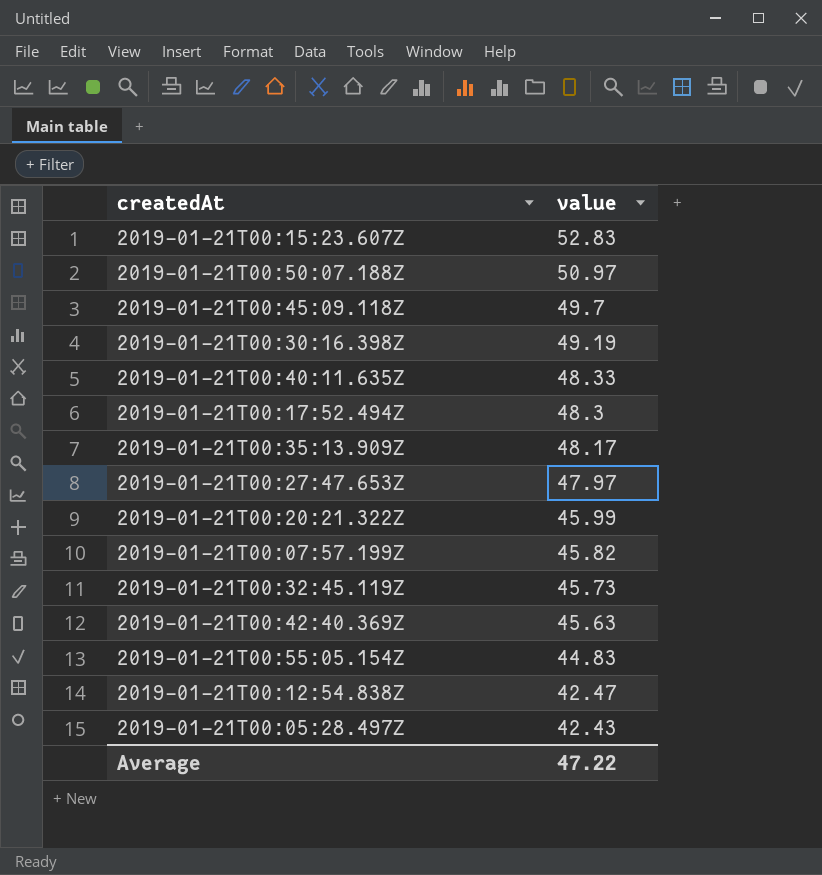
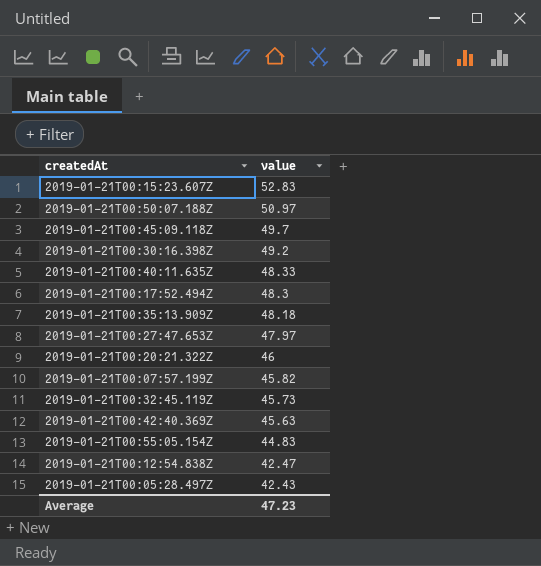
2019-01-21T00:30:16.398Z | value: 49.19 -> 49.2
2019-01-21T00:35:13.909Z | value: 48.17 -> 48.18
2019-01-21T00:20:21.322Z | value: 45.99 -> 46
Average | value: 47.22 -> 47.23

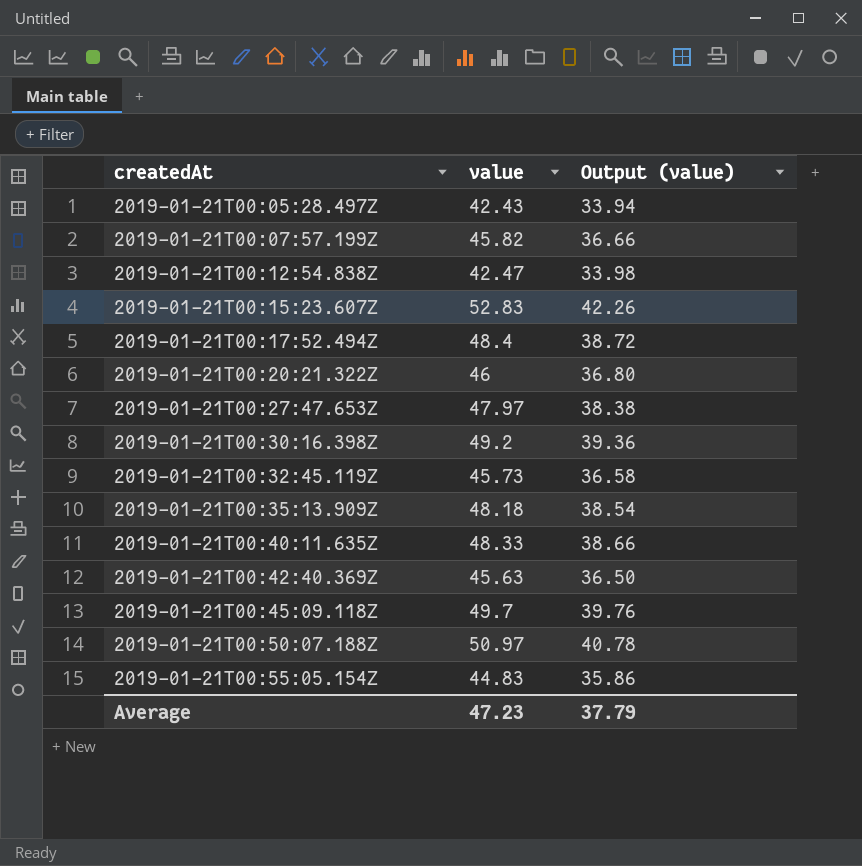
row order: value descending -> createdAt ascending
column Output (value) | formula: none -> [value] * 0.8
2019-01-21T00:17:52.494Z | value: 48.3 -> 48.4

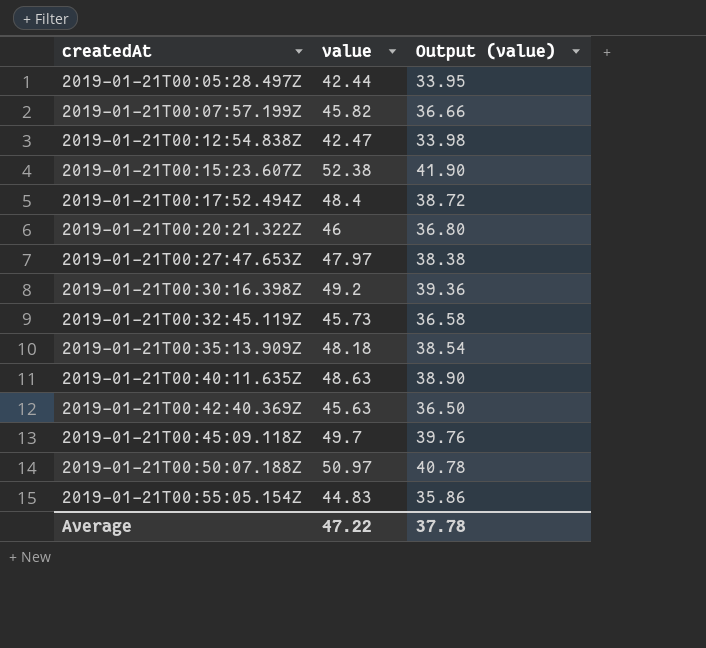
2019-01-21T00:05:28.497Z | value: 42.43 -> 42.44
2019-01-21T00:05:28.497Z | Output (value): 33.94 -> 33.95
2019-01-21T00:15:23.607Z | value: 52.83 -> 52.38
2019-01-21T00:15:23.607Z | Output (value): 42.26 -> 41.90
2019-01-21T00:40:11.635Z | value: 48.33 -> 48.63
2019-01-21T00:40:11.635Z | Output (value): 38.66 -> 38.90
Average | value: 47.23 -> 47.22
Average | Output (value): 37.79 -> 37.78

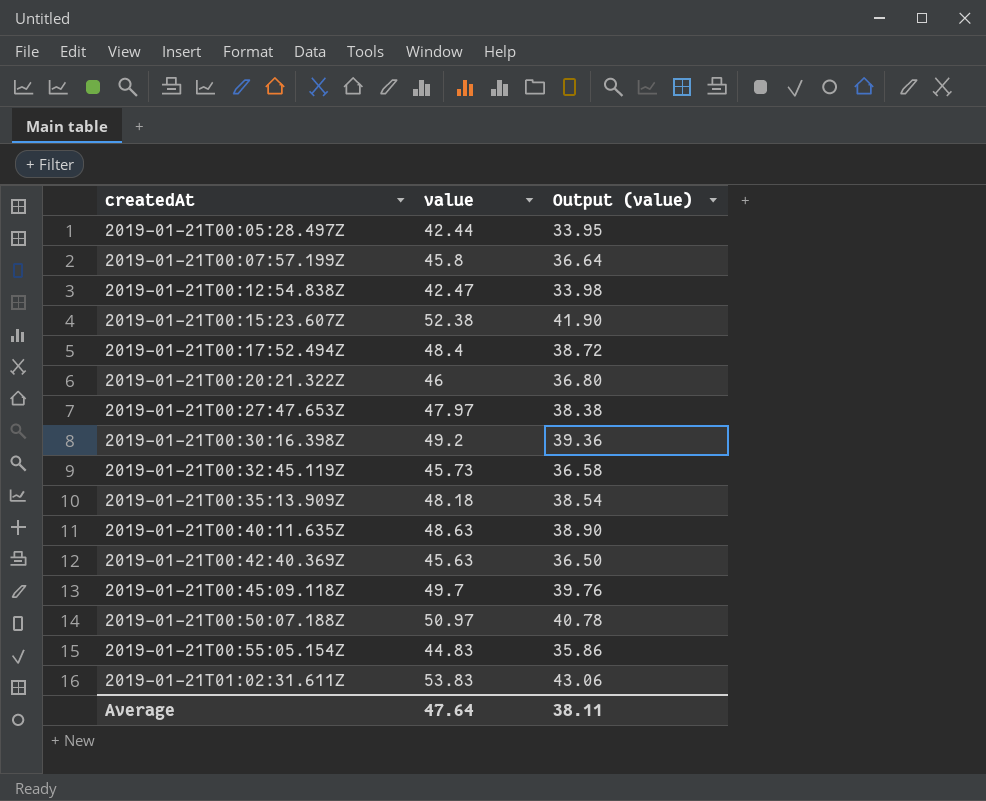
2019-01-21T00:07:57.199Z | value: 45.82 -> 45.8
2019-01-21T00:07:57.199Z | Output (value): 36.66 -> 36.64
row 2019-01-21T01:02:31.611Z: none -> 53.83 | 43.06
Average | value: 47.22 -> 47.64
Average | Output (value): 37.78 -> 38.11

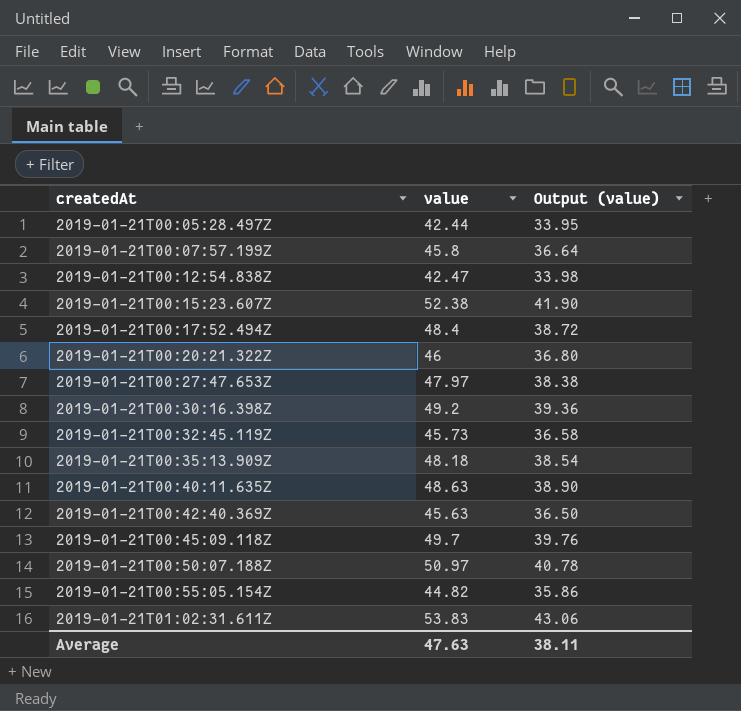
2019-01-21T00:55:05.154Z | value: 44.83 -> 44.82
Average | value: 47.64 -> 47.63

